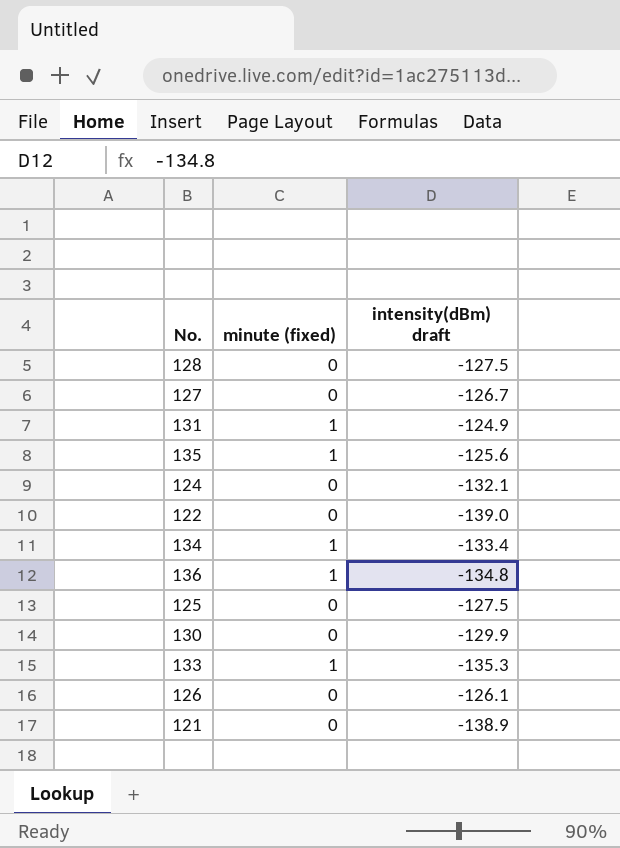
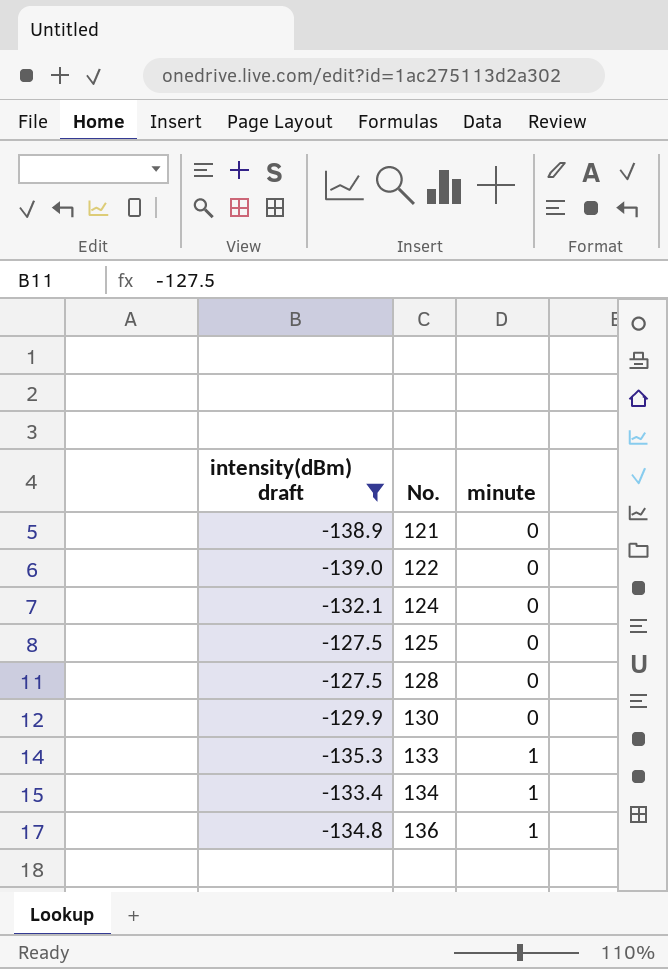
filter: none -> intensity(dBm) draft <= -127.5
row order: none -> No. ascending
column intensity(dBm) draft | position: 3 -> 1
column name: minute (fixed) -> minute

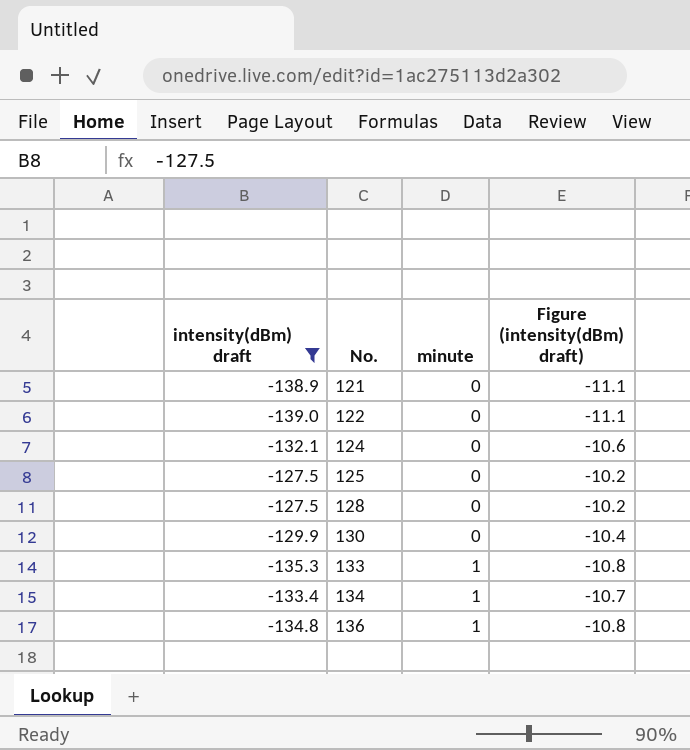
column Figure (intensity(dBm) draft) | formula: none -> [intensity(dBm) draft] * 0.08

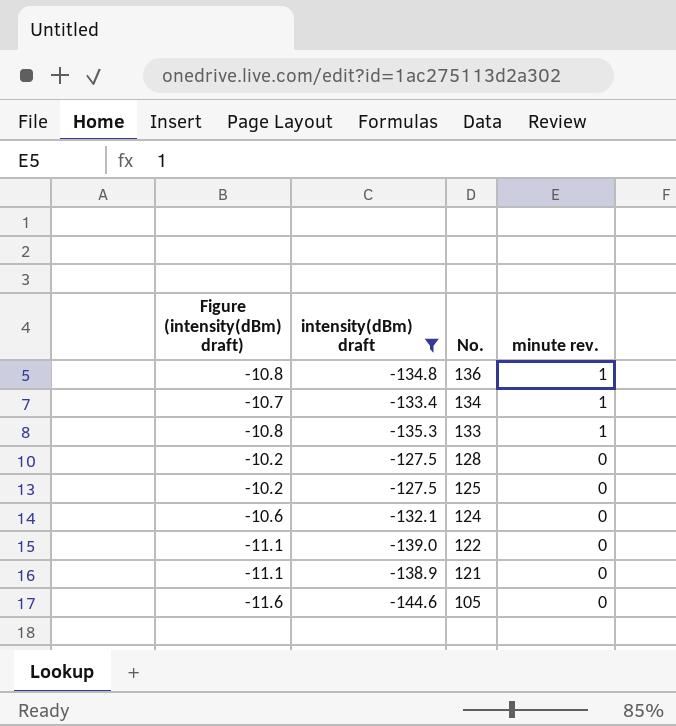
row order: No. ascending -> No. descending
column Figure (intensity(dBm) draft) | position: 4 -> 1
column name: minute -> minute rev.
row 130: -129.9 | 0 | -10.4 -> none
row 105: none -> -11.6 | -144.6 | 0

